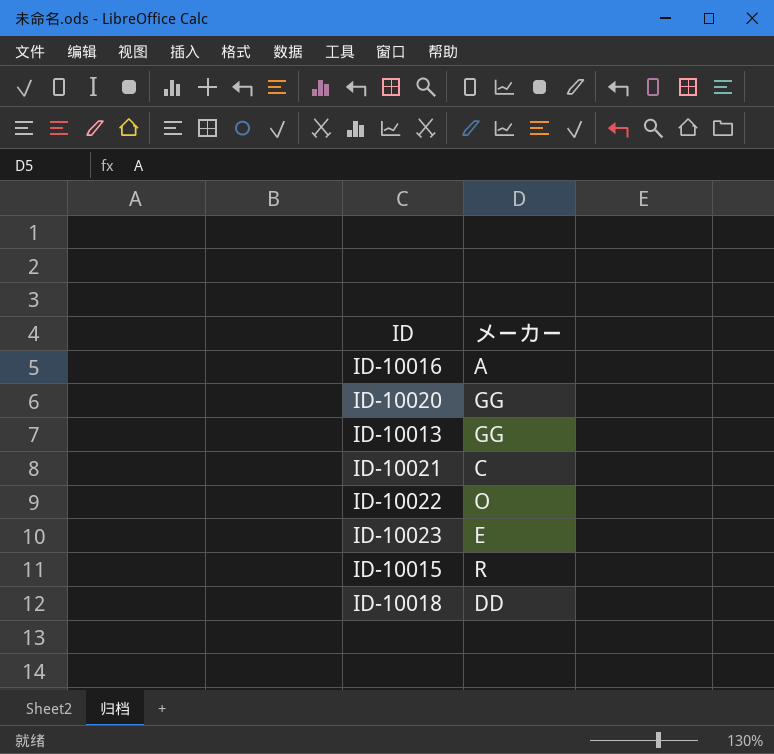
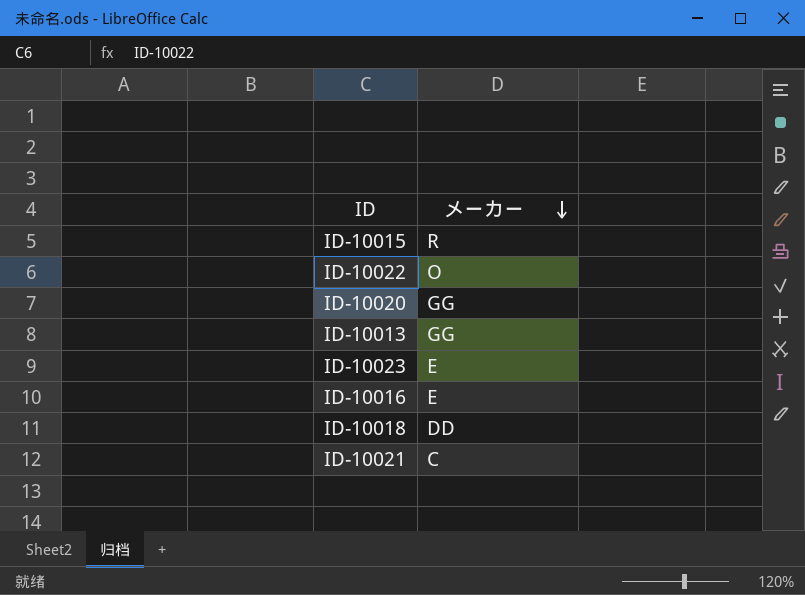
row order: none -> メーカー descending
ID-10016 | メーカー: A -> E

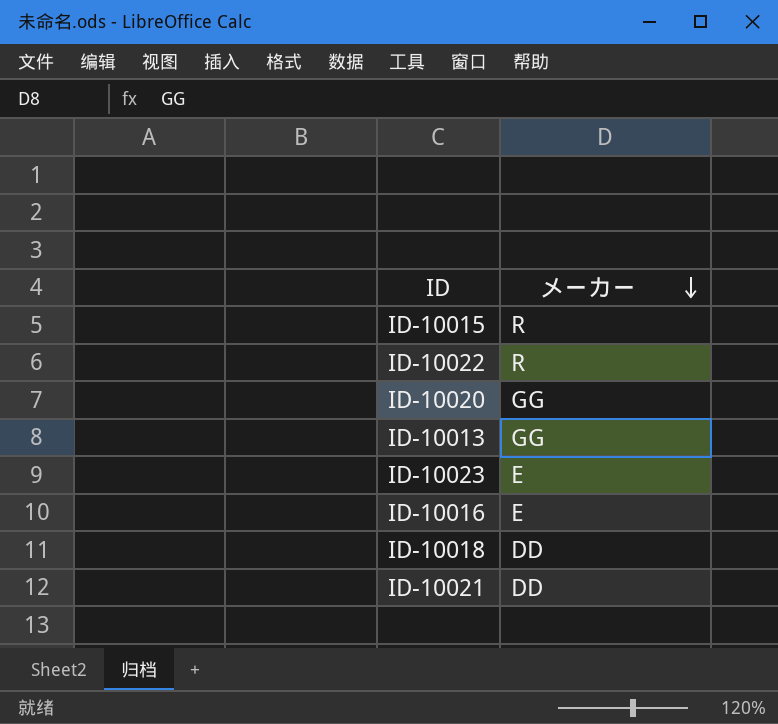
ID-10022 | メーカー: O -> R
ID-10021 | メーカー: C -> DD

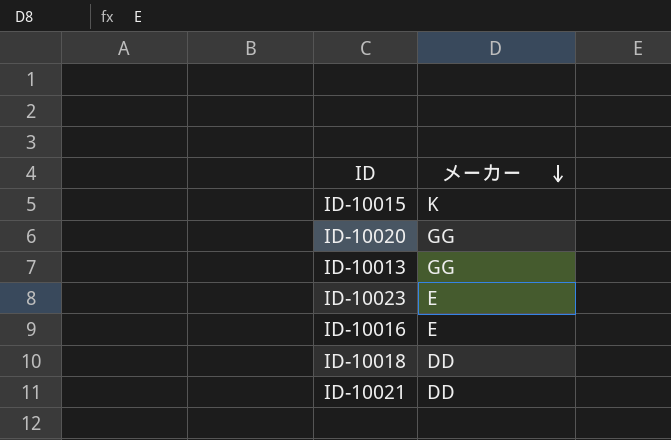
row ID-10022: R -> none
ID-10015 | メーカー: R -> K

